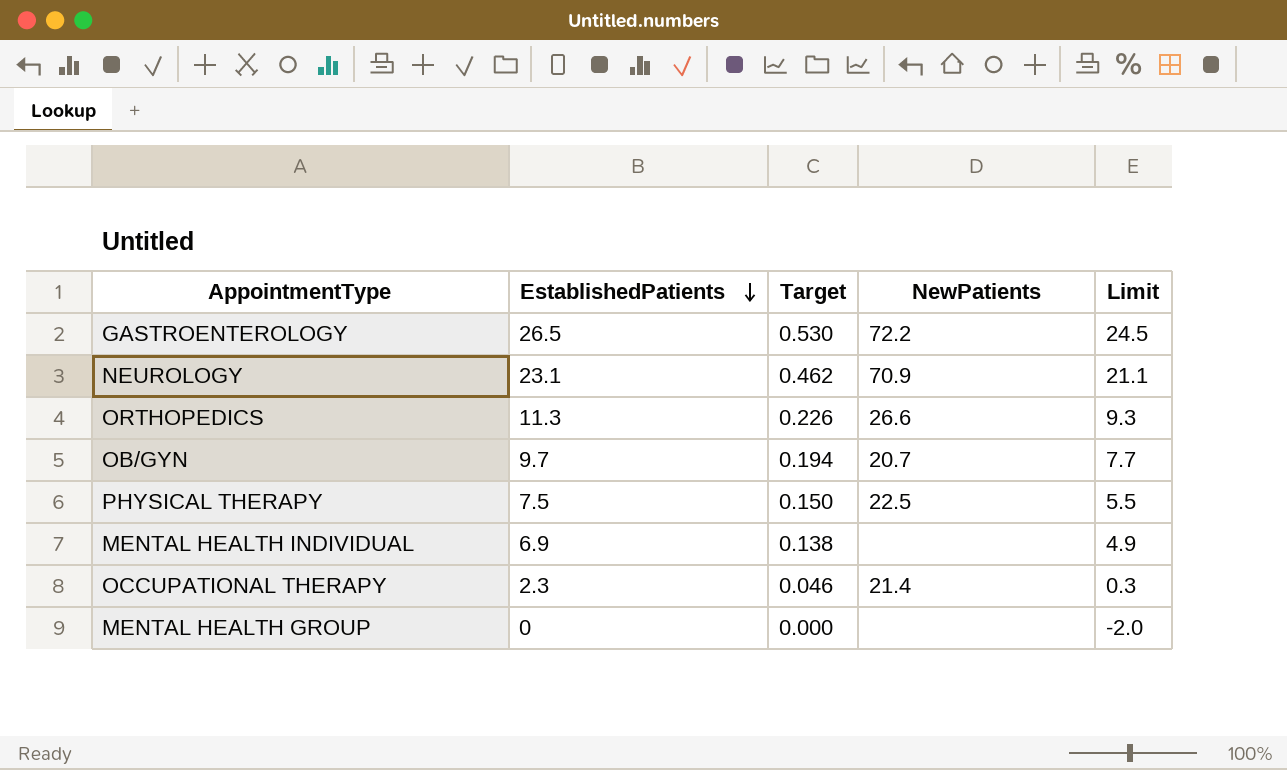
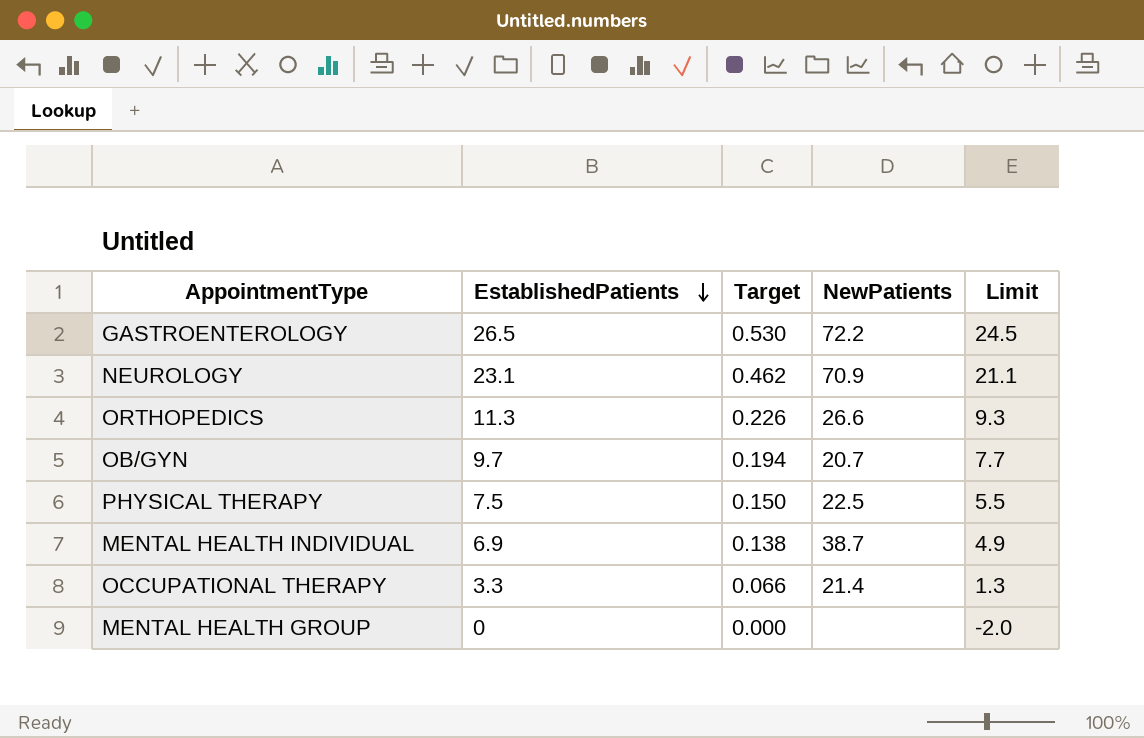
MENTAL HEALTH INDIVIDUAL | NewPatients: none -> 38.7
OCCUPATIONAL THERAPY | EstablishedPatients: 2.3 -> 3.3
OCCUPATIONAL THERAPY | Target: 0.046 -> 0.066
OCCUPATIONAL THERAPY | Limit: 0.3 -> 1.3

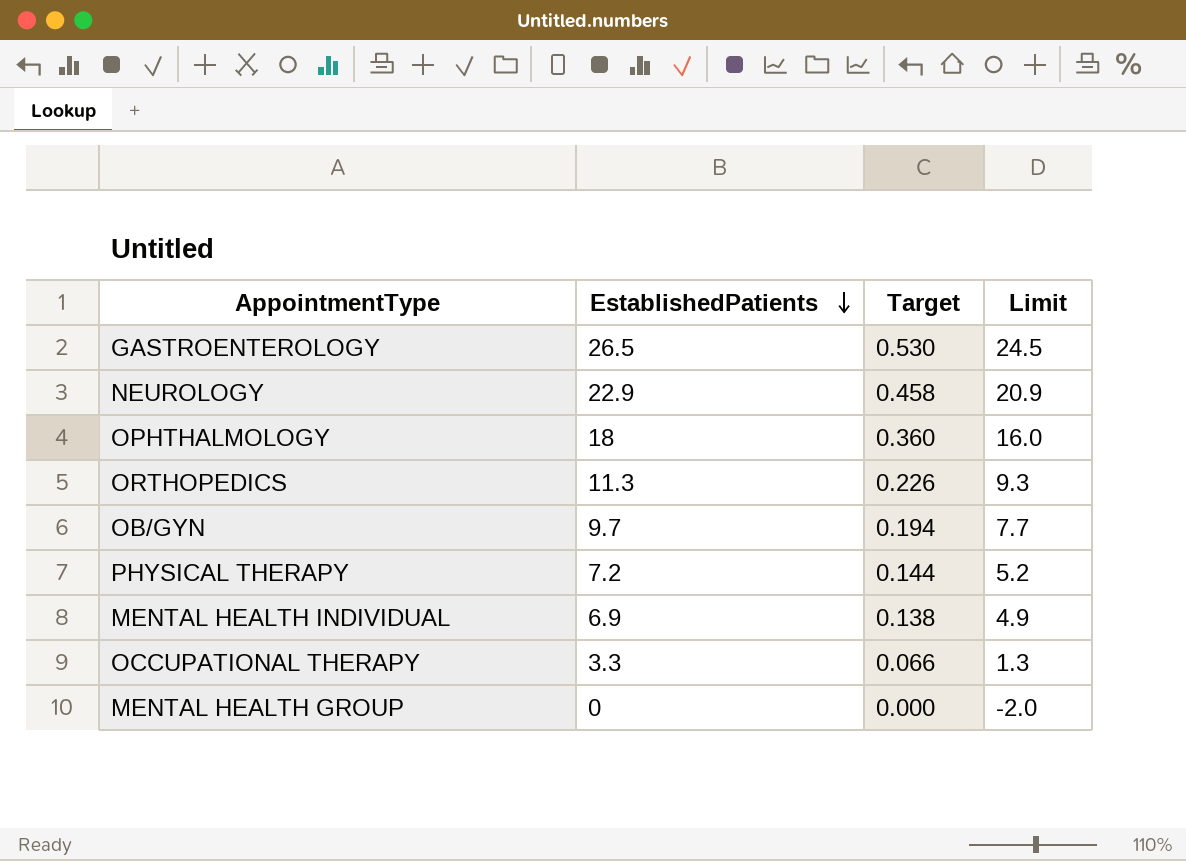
column NewPatients | position: 4 -> none
NEUROLOGY | EstablishedPatients: 23.1 -> 22.9
NEUROLOGY | Target: 0.462 -> 0.458
NEUROLOGY | Limit: 21.1 -> 20.9
row OPHTHALMOLOGY: none -> 18 | 0.360 | 16.0
PHYSICAL THERAPY | EstablishedPatients: 7.5 -> 7.2
PHYSICAL THERAPY | Target: 0.150 -> 0.144
PHYSICAL THERAPY | Limit: 5.5 -> 5.2

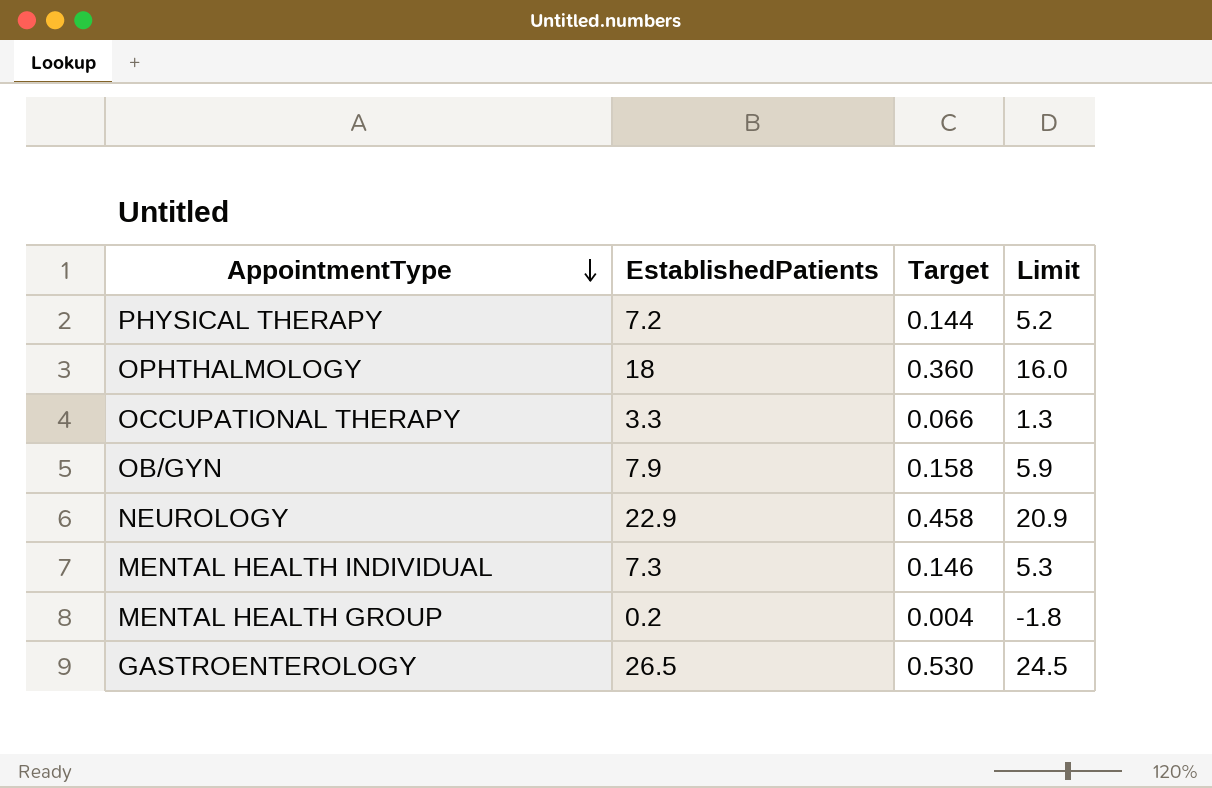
row order: EstablishedPatients descending -> AppointmentType descending
row ORTHOPEDICS: 11.3 | 0.226 | 9.3 -> none
OB/GYN | EstablishedPatients: 9.7 -> 7.9
OB/GYN | Target: 0.194 -> 0.158
OB/GYN | Limit: 7.7 -> 5.9
MENTAL HEALTH INDIVIDUAL | EstablishedPatients: 6.9 -> 7.3
MENTAL HEALTH INDIVIDUAL | Target: 0.138 -> 0.146
MENTAL HEALTH INDIVIDUAL | Limit: 4.9 -> 5.3
MENTAL HEALTH GROUP | EstablishedPatients: 0 -> 0.2
MENTAL HEALTH GROUP | Target: 0.000 -> 0.004
MENTAL HEALTH GROUP | Limit: -2.0 -> -1.8

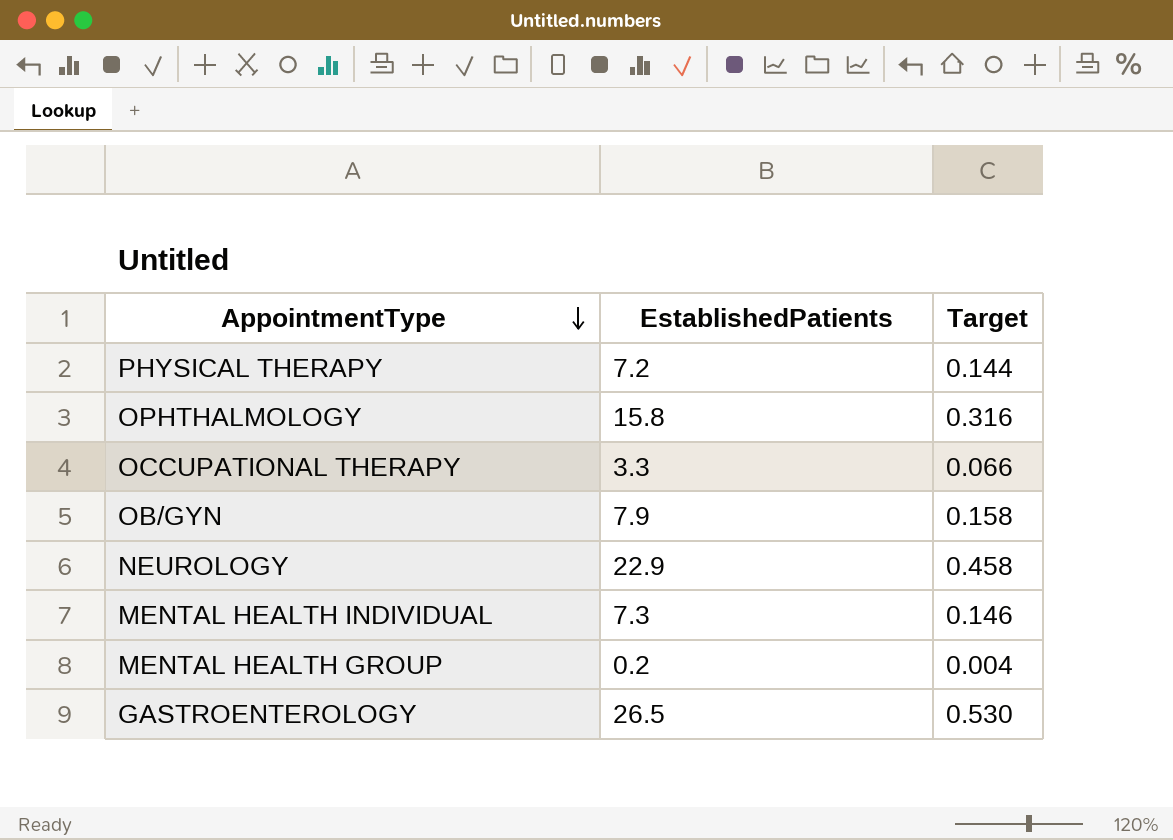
column Limit | formula: [EstablishedPatients] - 2 -> none
OPHTHALMOLOGY | EstablishedPatients: 18 -> 15.8
OPHTHALMOLOGY | Target: 0.360 -> 0.316

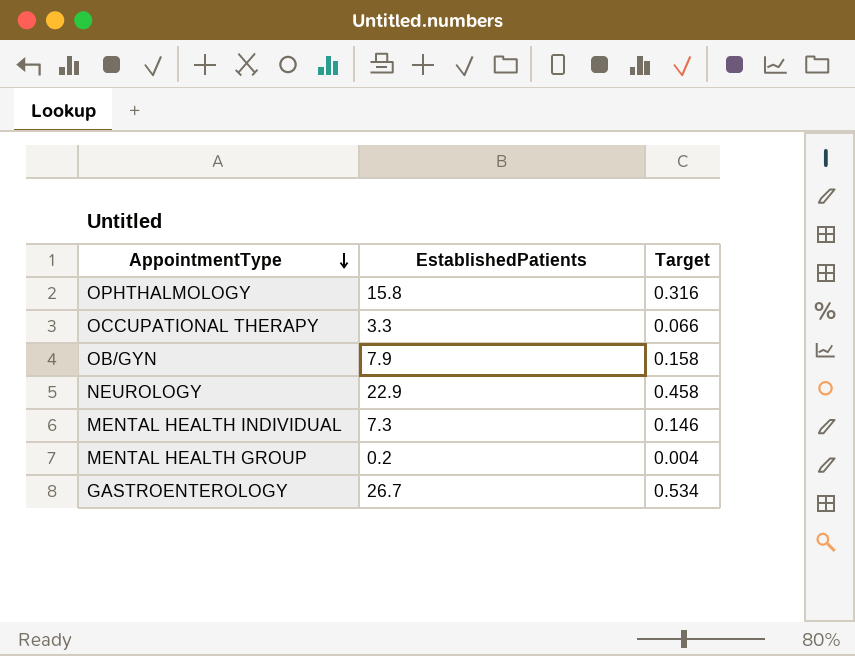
row PHYSICAL THERAPY: 7.2 | 0.144 -> none
GASTROENTEROLOGY | EstablishedPatients: 26.5 -> 26.7
GASTROENTEROLOGY | Target: 0.530 -> 0.534

